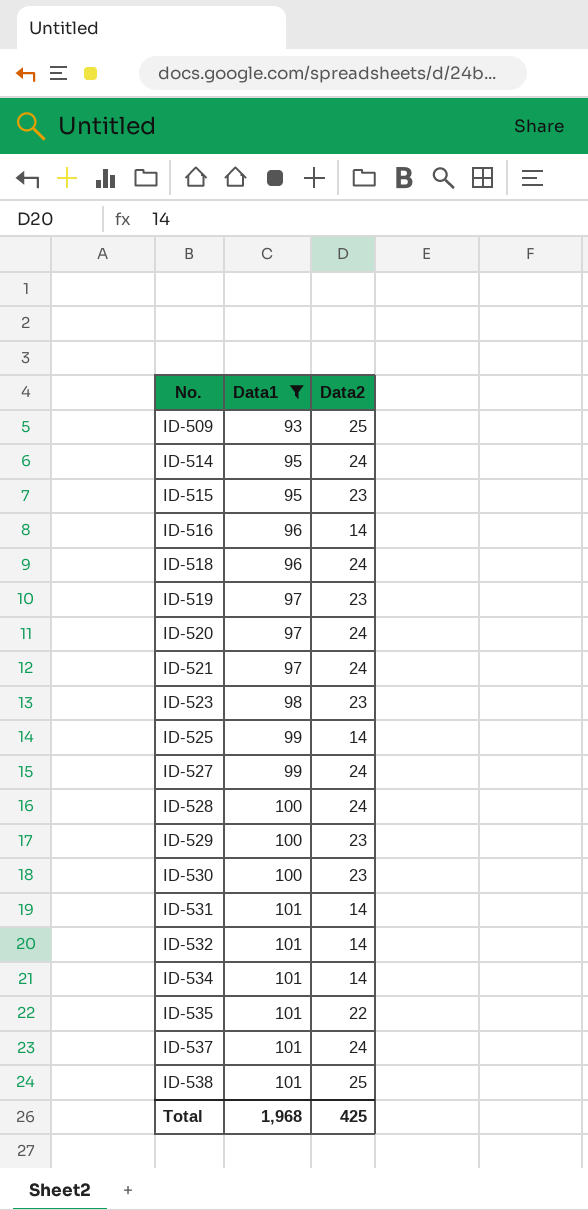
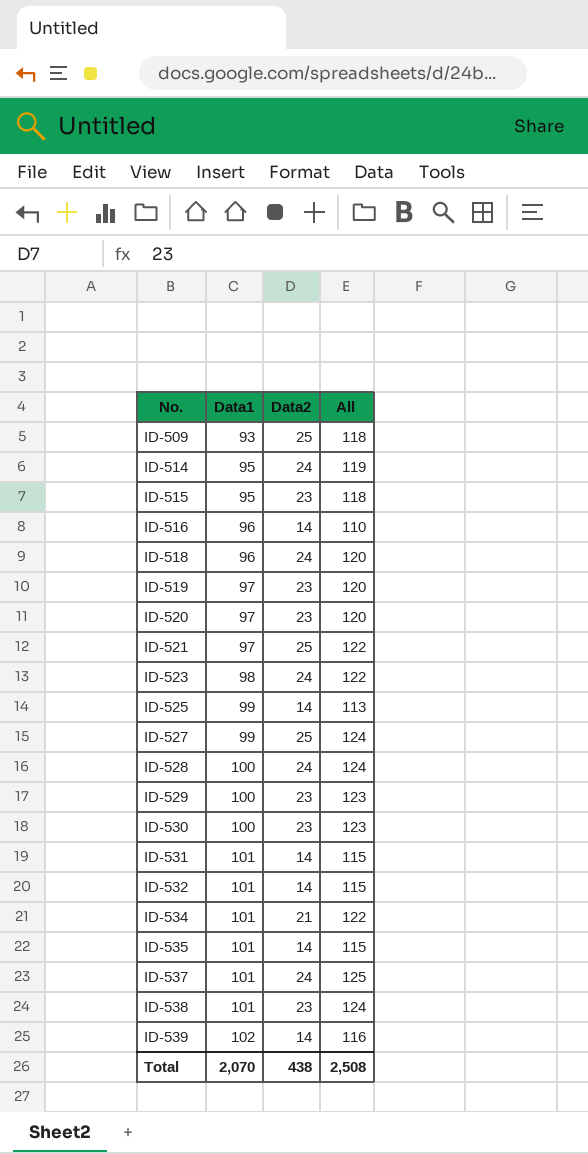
filter: Data1 != 102 -> none
column All | formula: none -> [Data1] + [Data2]
ID-520 | Data2: 24 -> 23
ID-521 | Data2: 24 -> 25
ID-523 | Data2: 23 -> 24
ID-527 | Data2: 24 -> 25
ID-534 | Data2: 14 -> 21
ID-535 | Data2: 22 -> 14
ID-538 | Data2: 25 -> 23
Total | Data1: 1,968 -> 2,070
Total | Data2: 425 -> 438

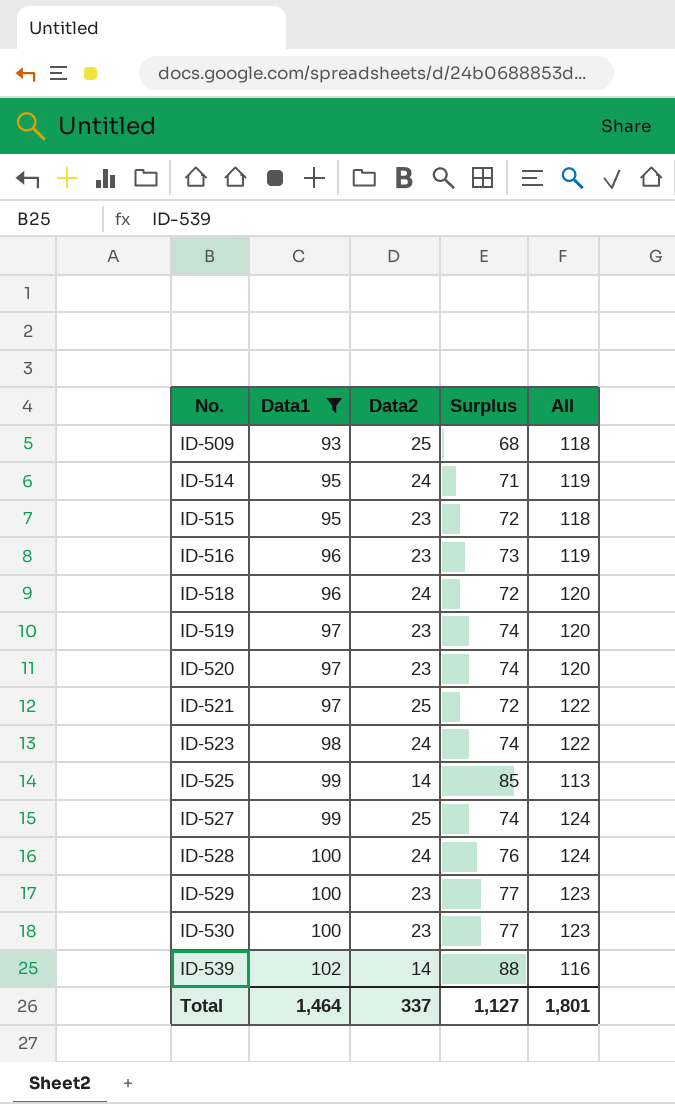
filter: none -> Data1 != 101
column Surplus | formula: none -> [Data1] - [Data2]
ID-516 | Data2: 14 -> 23
ID-516 | All: 110 -> 119
Total | Data1: 2,070 -> 1,464
Total | Data2: 438 -> 337
Total | All: 2,508 -> 1,801

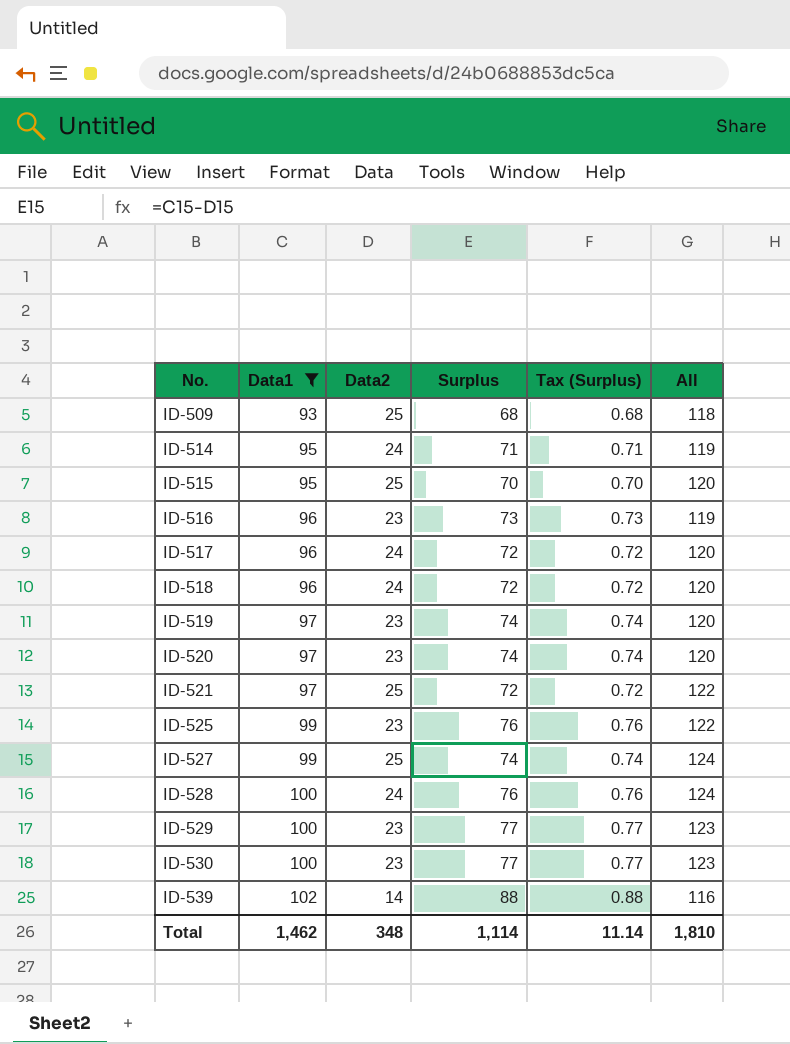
column Tax (Surplus) | formula: none -> [Surplus] * 0.01
row ID-523: 98 | 24 | 74 | 122 -> none
ID-515 | Data2: 23 -> 25
ID-515 | Surplus: 72 -> 70
ID-515 | All: 118 -> 120
row ID-517: none -> 96 | 24 | 72 | 0.72 | 120
ID-525 | Data2: 14 -> 23
ID-525 | Surplus: 85 -> 76
ID-525 | All: 113 -> 122
Total | Data1: 1,464 -> 1,462
Total | Data2: 337 -> 348
Total | Surplus: 1,127 -> 1,114
Total | All: 1,801 -> 1,810

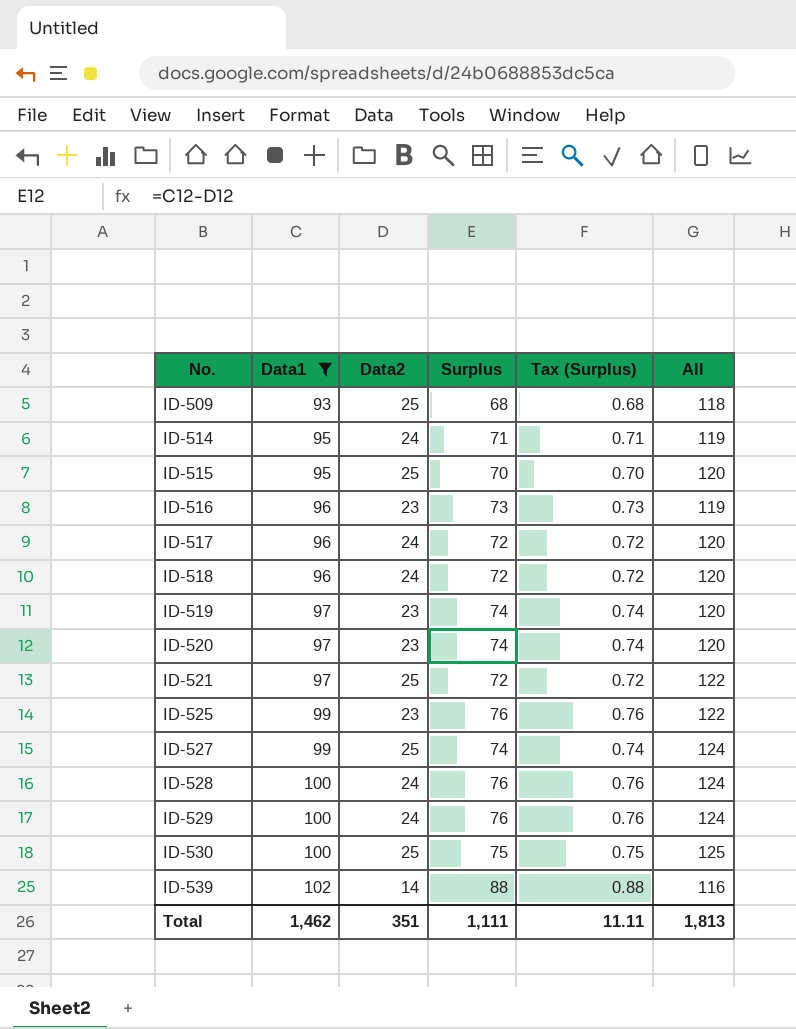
ID-529 | Data2: 23 -> 24
ID-529 | Surplus: 77 -> 76
ID-529 | Tax (Surplus): 0.77 -> 0.76
ID-529 | All: 123 -> 124
ID-530 | Data2: 23 -> 25
ID-530 | Surplus: 77 -> 75
ID-530 | Tax (Surplus): 0.77 -> 0.75
ID-530 | All: 123 -> 125
Total | Data2: 348 -> 351
Total | Surplus: 1,114 -> 1,111
Total | Tax (Surplus): 11.14 -> 11.11
Total | All: 1,810 -> 1,813

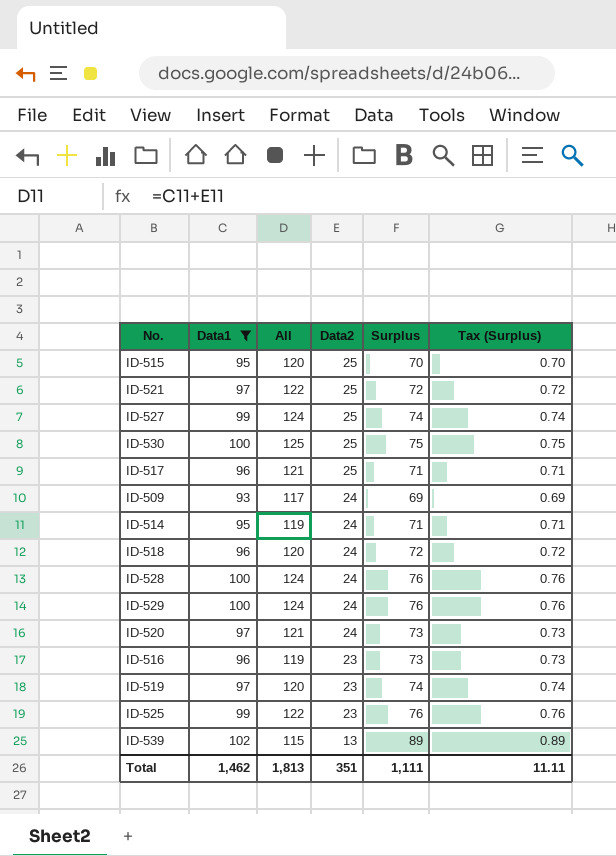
row order: No. ascending -> Data2 descending
column All | position: 6 -> 3
ID-517 | All: 120 -> 121
ID-517 | Data2: 24 -> 25
ID-517 | Surplus: 72 -> 71
ID-517 | Tax (Surplus): 0.72 -> 0.71
ID-509 | All: 118 -> 117
ID-509 | Data2: 25 -> 24
ID-509 | Surplus: 68 -> 69
ID-509 | Tax (Surplus): 0.68 -> 0.69
ID-520 | All: 120 -> 121
ID-520 | Data2: 23 -> 24
ID-520 | Surplus: 74 -> 73
ID-520 | Tax (Surplus): 0.74 -> 0.73
ID-539 | All: 116 -> 115
ID-539 | Data2: 14 -> 13
ID-539 | Surplus: 88 -> 89
ID-539 | Tax (Surplus): 0.88 -> 0.89

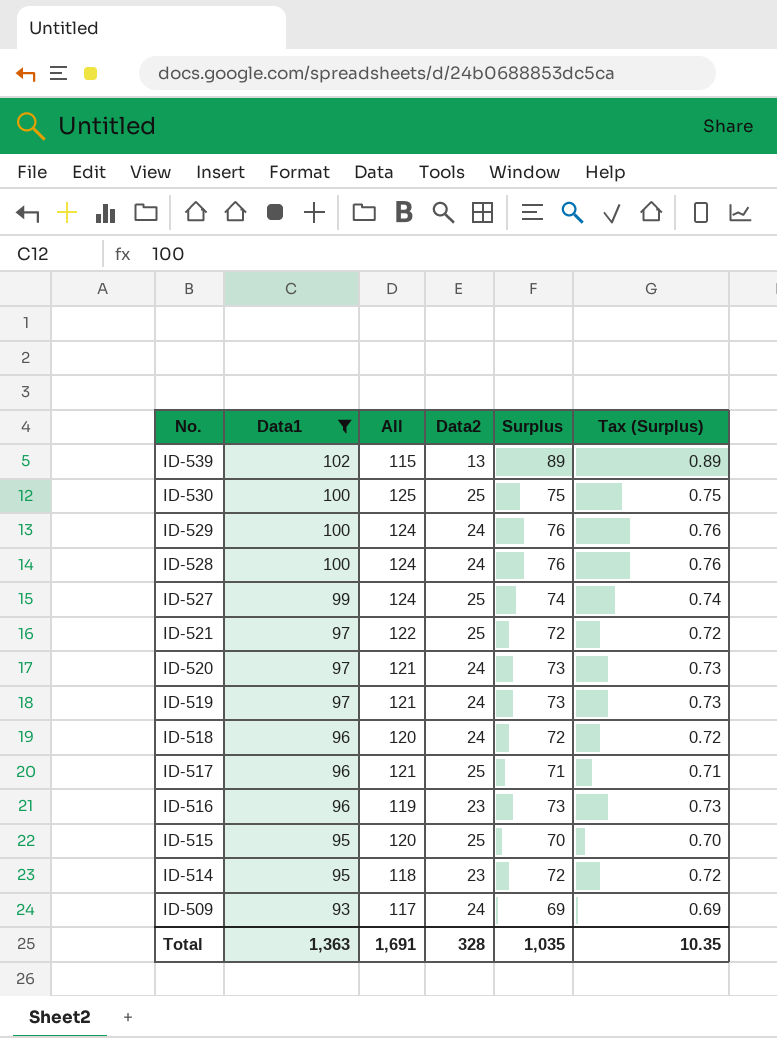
row order: Data2 descending -> No. descending
row ID-525: 99 | 122 | 23 | 76 | 0.76 -> none
ID-519 | All: 120 -> 121
ID-519 | Data2: 23 -> 24
ID-519 | Surplus: 74 -> 73
ID-519 | Tax (Surplus): 0.74 -> 0.73
ID-514 | All: 119 -> 118
ID-514 | Data2: 24 -> 23
ID-514 | Surplus: 71 -> 72
ID-514 | Tax (Surplus): 0.71 -> 0.72
Total | Data1: 1,462 -> 1,363
Total | All: 1,813 -> 1,691
Total | Data2: 351 -> 328
Total | Surplus: 1,111 -> 1,035
Total | Tax (Surplus): 11.11 -> 10.35

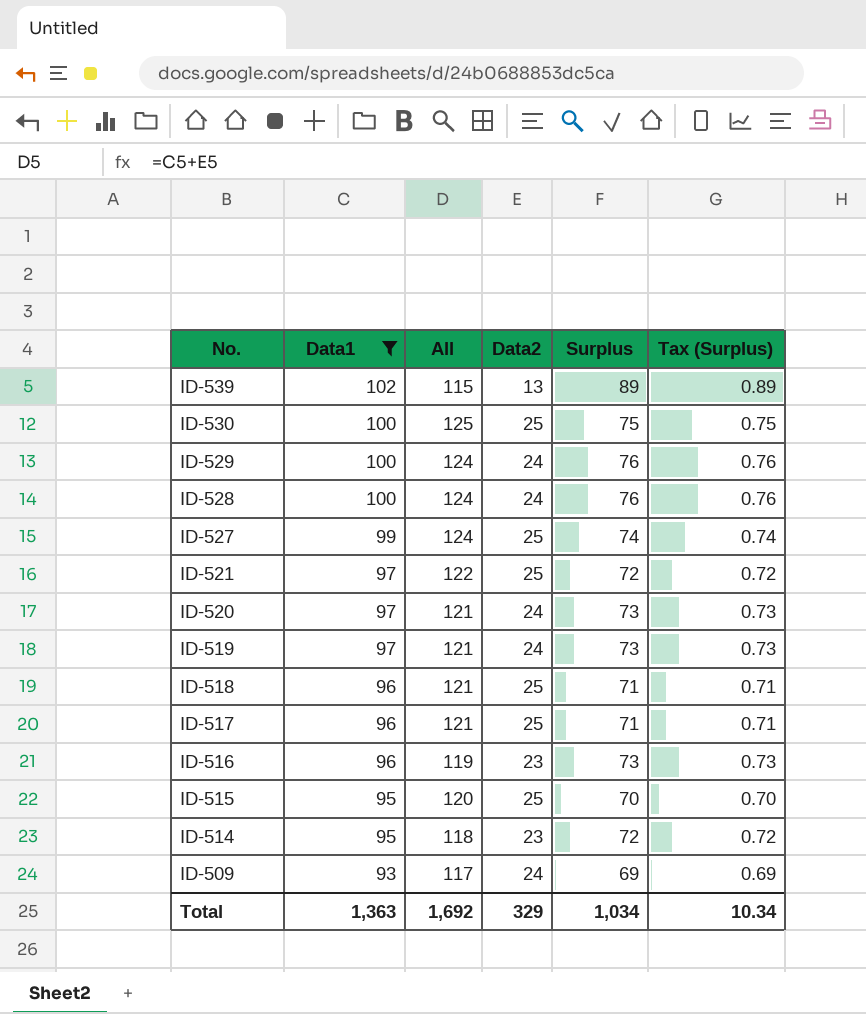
ID-518 | All: 120 -> 121
ID-518 | Data2: 24 -> 25
ID-518 | Surplus: 72 -> 71
ID-518 | Tax (Surplus): 0.72 -> 0.71
Total | All: 1,691 -> 1,692
Total | Data2: 328 -> 329
Total | Surplus: 1,035 -> 1,034
Total | Tax (Surplus): 10.35 -> 10.34

